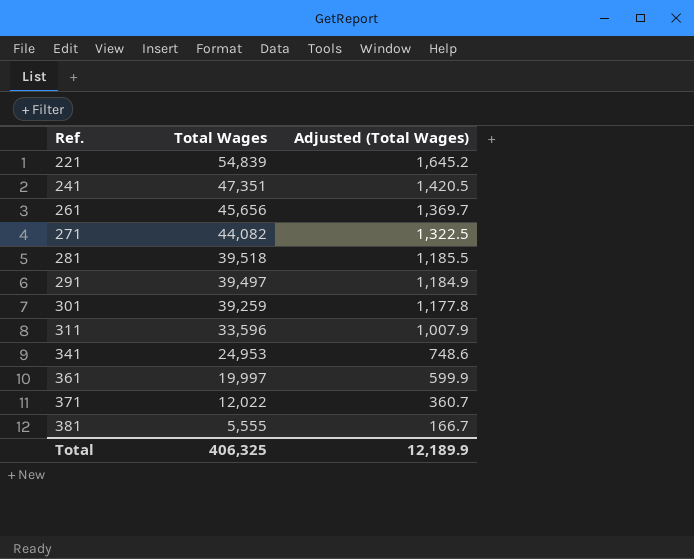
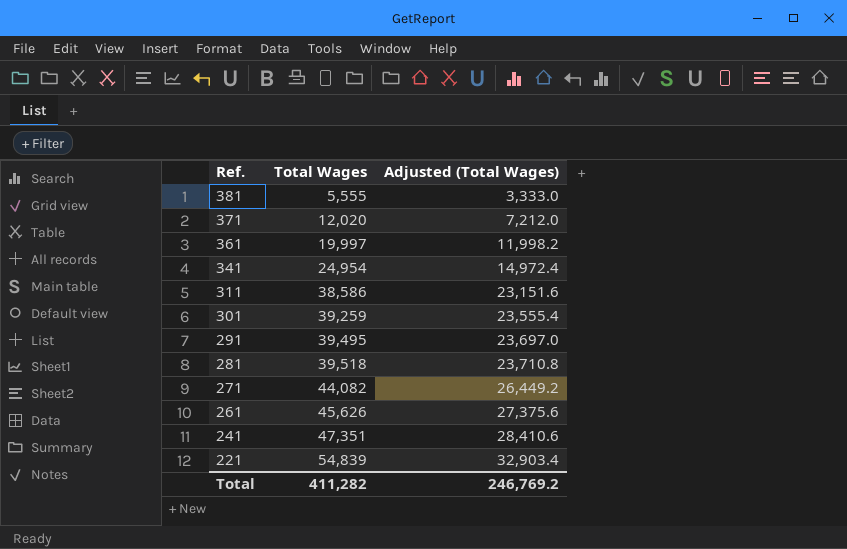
row order: Ref. ascending -> Ref. descending
column Adjusted (Total Wages) | formula: [Total Wages] * 0.03 -> [Total Wages] * 0.6
371 | Total Wages: 12,022 -> 12,020
341 | Total Wages: 24,953 -> 24,954
311 | Total Wages: 33,596 -> 38,586
291 | Total Wages: 39,497 -> 39,495
261 | Total Wages: 45,656 -> 45,626
Total | Total Wages: 406,325 -> 411,282
Total | Adjusted (Total Wages): 12,189.9 -> 246,769.2

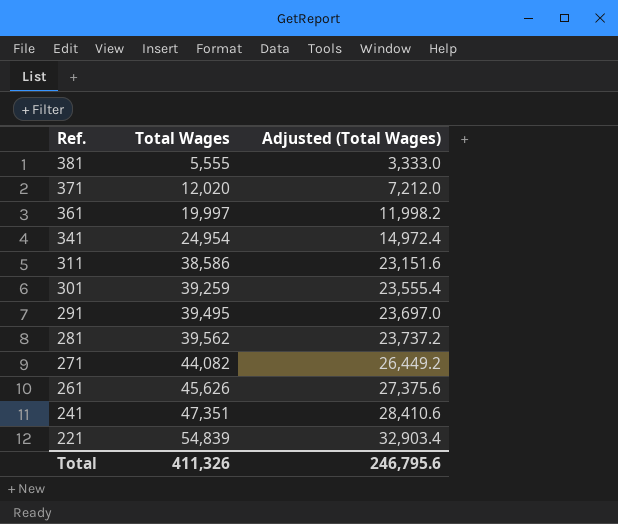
281 | Total Wages: 39,518 -> 39,562
281 | Adjusted (Total Wages): 23,710.8 -> 23,737.2
Total | Total Wages: 411,282 -> 411,326
Total | Adjusted (Total Wages): 246,769.2 -> 246,795.6

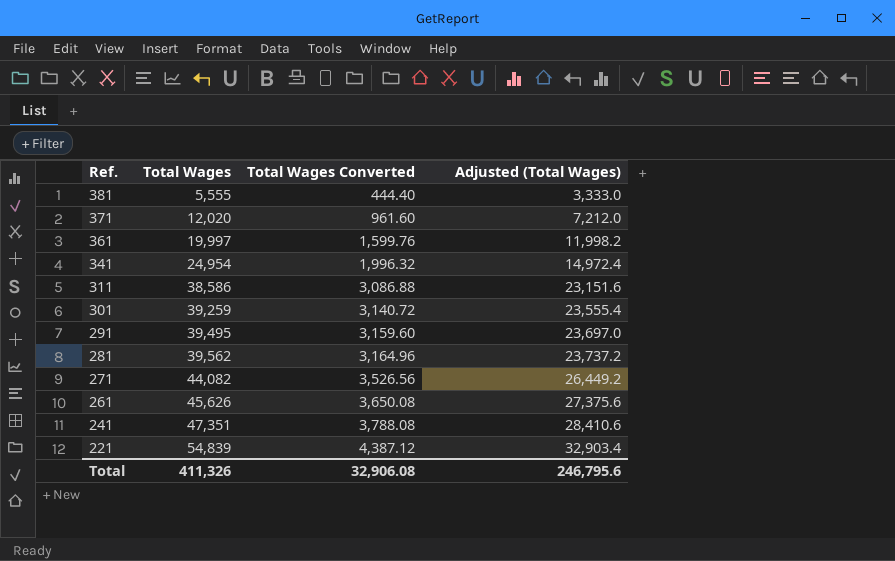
column Total Wages Converted | formula: none -> [Total Wages] * 0.08

